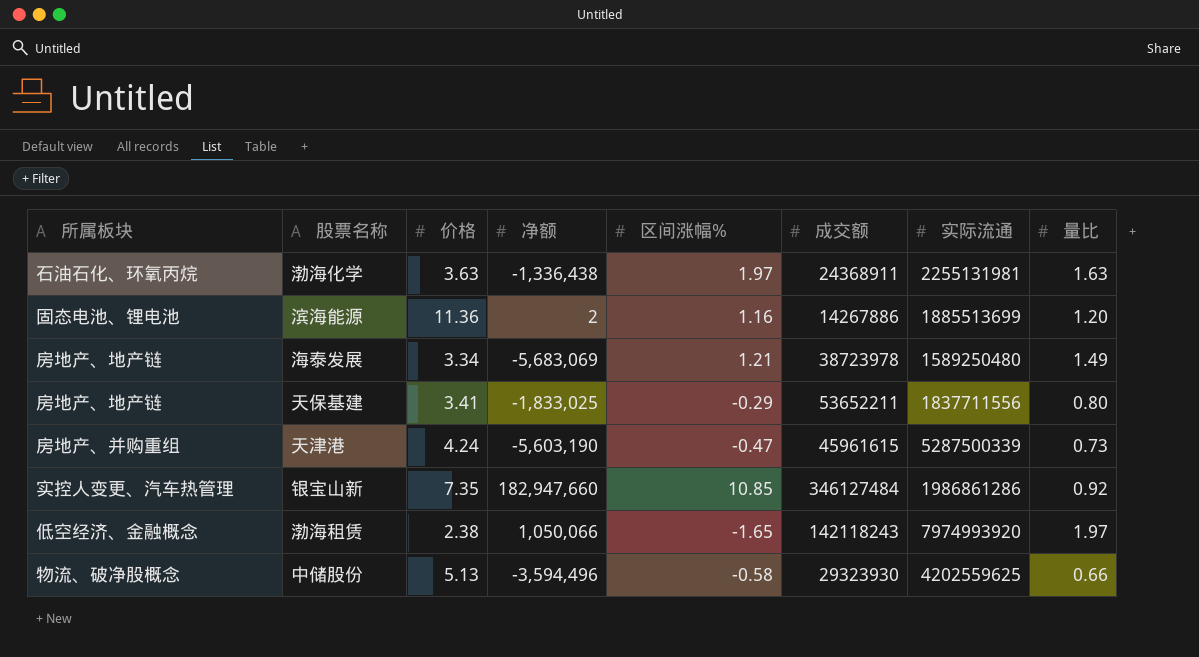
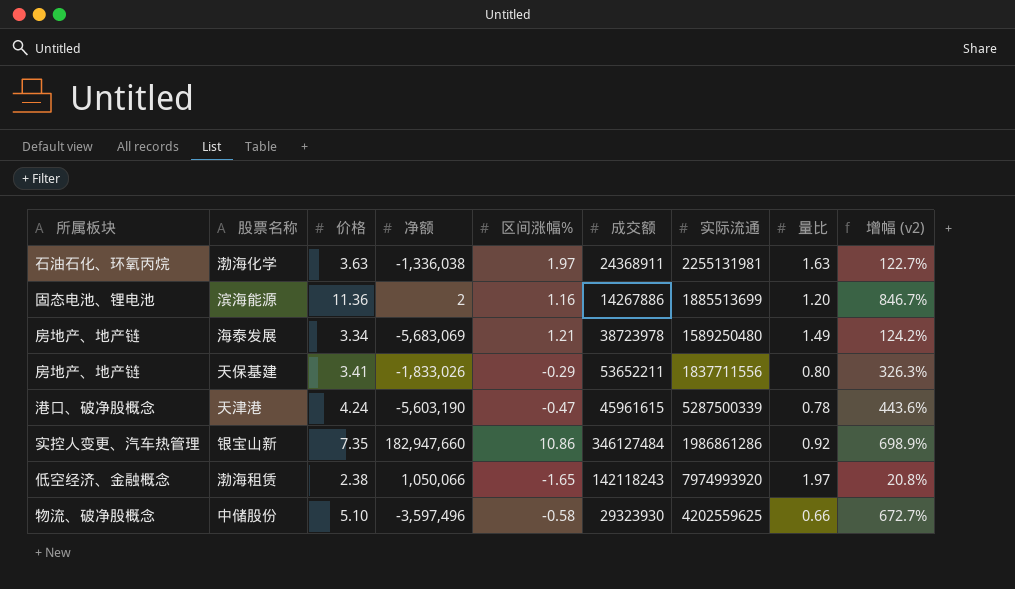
column 增幅 (v2) | formula: none -> ([价格] - [量比]) / [量比]
渤海化学 | 净额: -1,336,438 -> -1,336,038
天保基建 | 净额: -1,833,025 -> -1,833,026
天津港 | 所属板块: 房地产、并购重组 -> 港口、破净股概念
天津港 | 量比: 0.73 -> 0.78
银宝山新 | 区间涨幅%: 10.85 -> 10.86
中储股份 | 价格: 5.13 -> 5.10
中储股份 | 净额: -3,594,496 -> -3,597,496

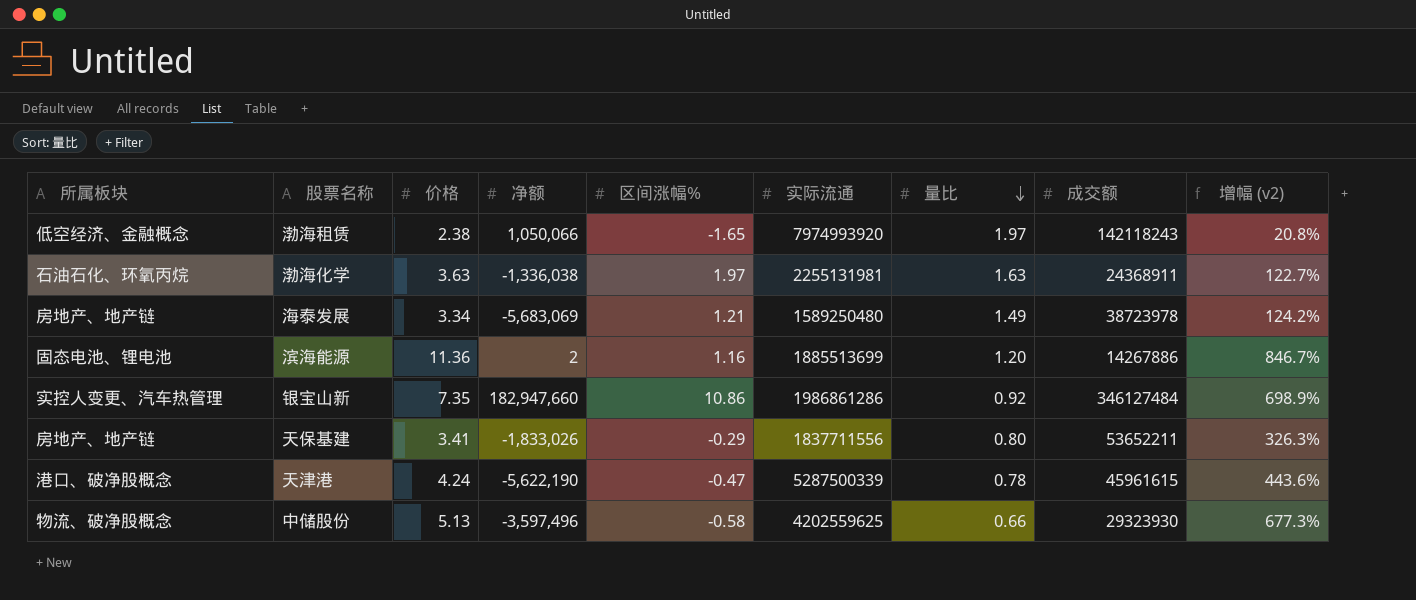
row order: none -> 量比 descending
column 成交额 | position: 6 -> 8
天津港 | 净额: -5,603,190 -> -5,622,190
中储股份 | 价格: 5.10 -> 5.13
中储股份 | 增幅 (v2): 672.7% -> 677.3%

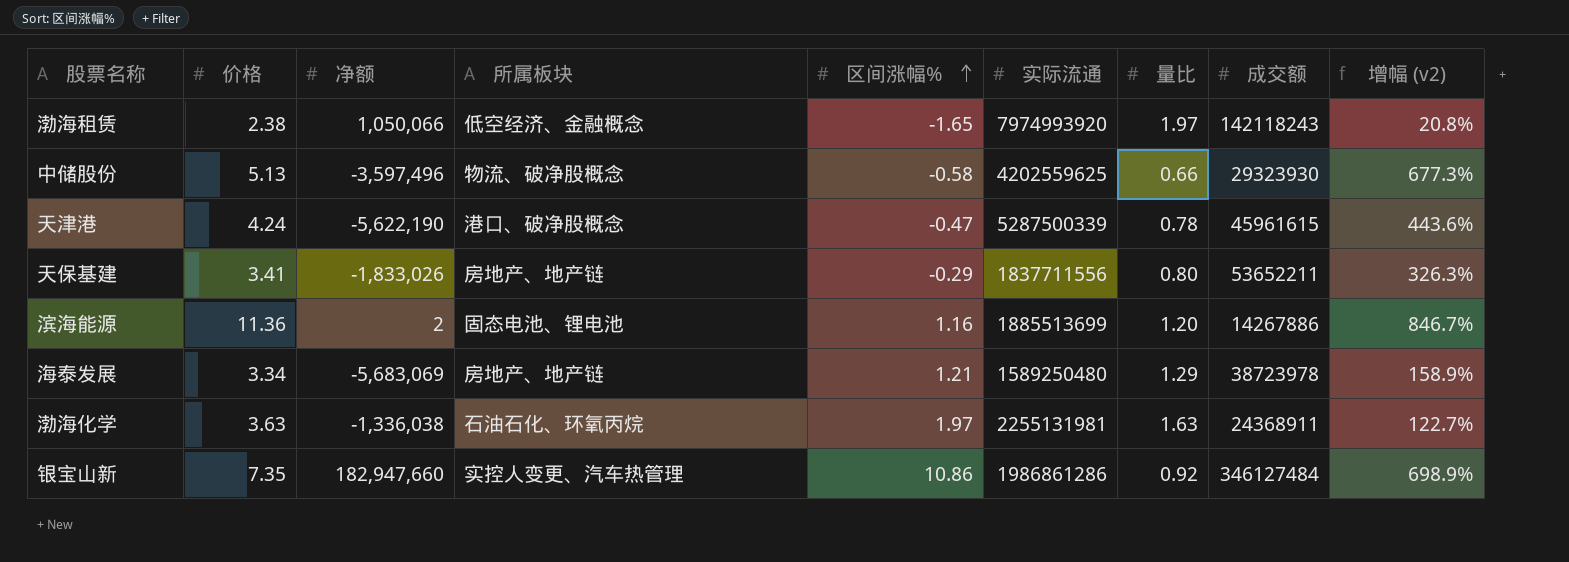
row order: 量比 descending -> 区间涨幅% ascending
column 所属板块 | position: 1 -> 4
海泰发展 | 量比: 1.49 -> 1.29
海泰发展 | 增幅 (v2): 124.2% -> 158.9%

